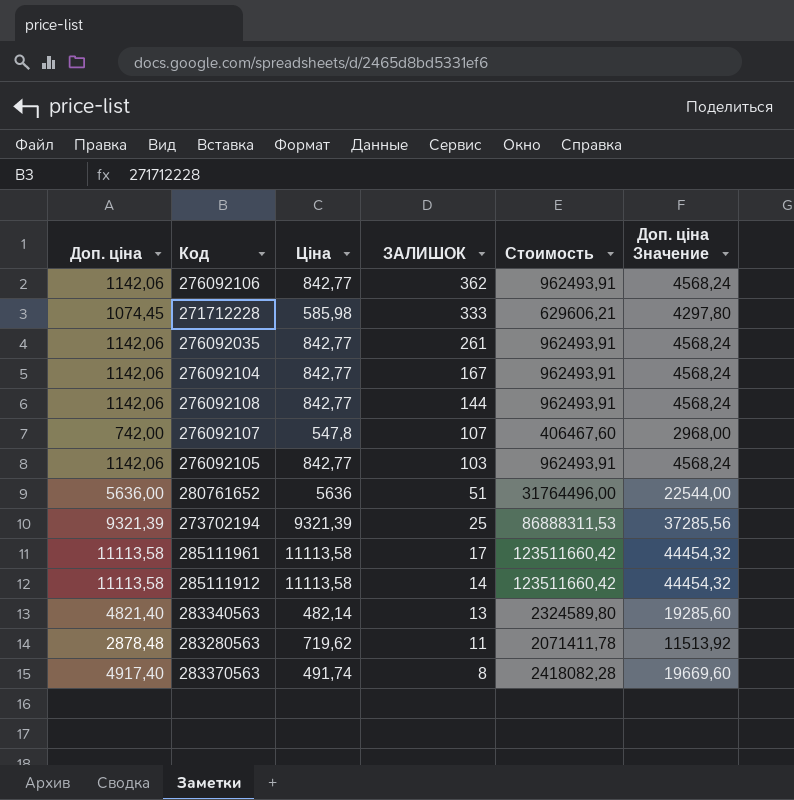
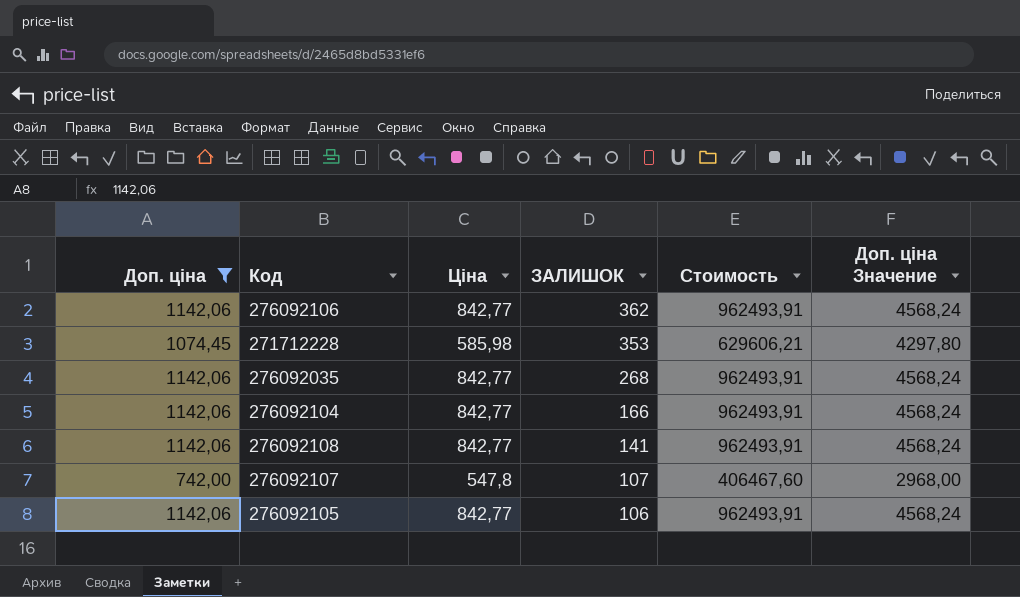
filter: none -> Доп. ціна <= 1142,06
271712228 | ЗАЛИШОК: 333 -> 353
276092035 | ЗАЛИШОК: 261 -> 268
276092104 | ЗАЛИШОК: 167 -> 166
276092108 | ЗАЛИШОК: 144 -> 141
276092105 | ЗАЛИШОК: 103 -> 106

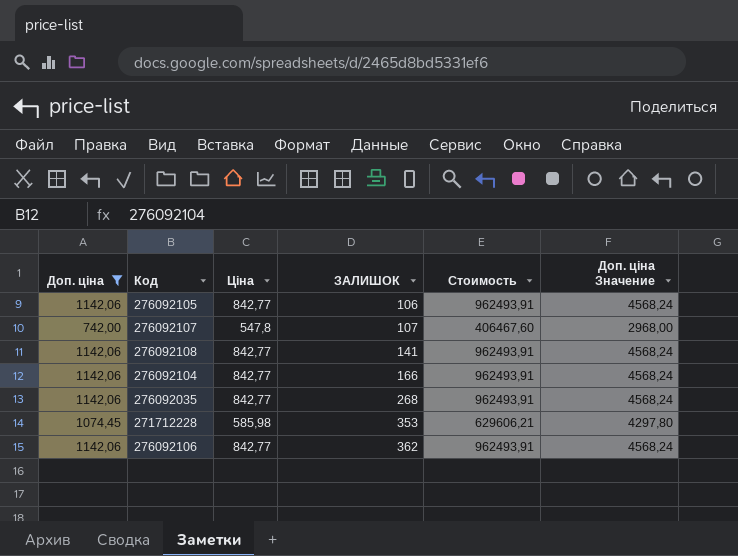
row order: ЗАЛИШОК descending -> ЗАЛИШОК ascending

